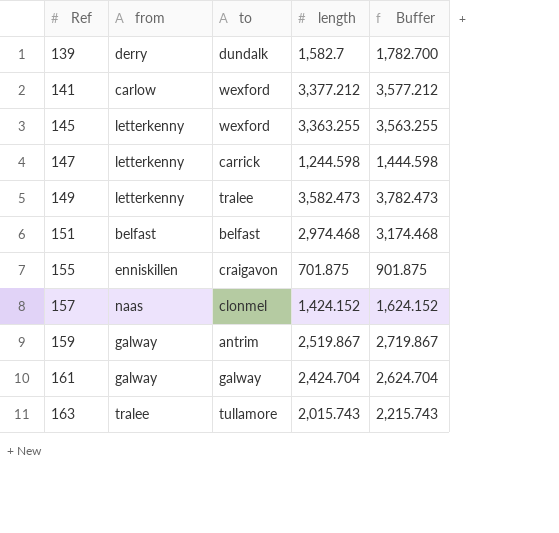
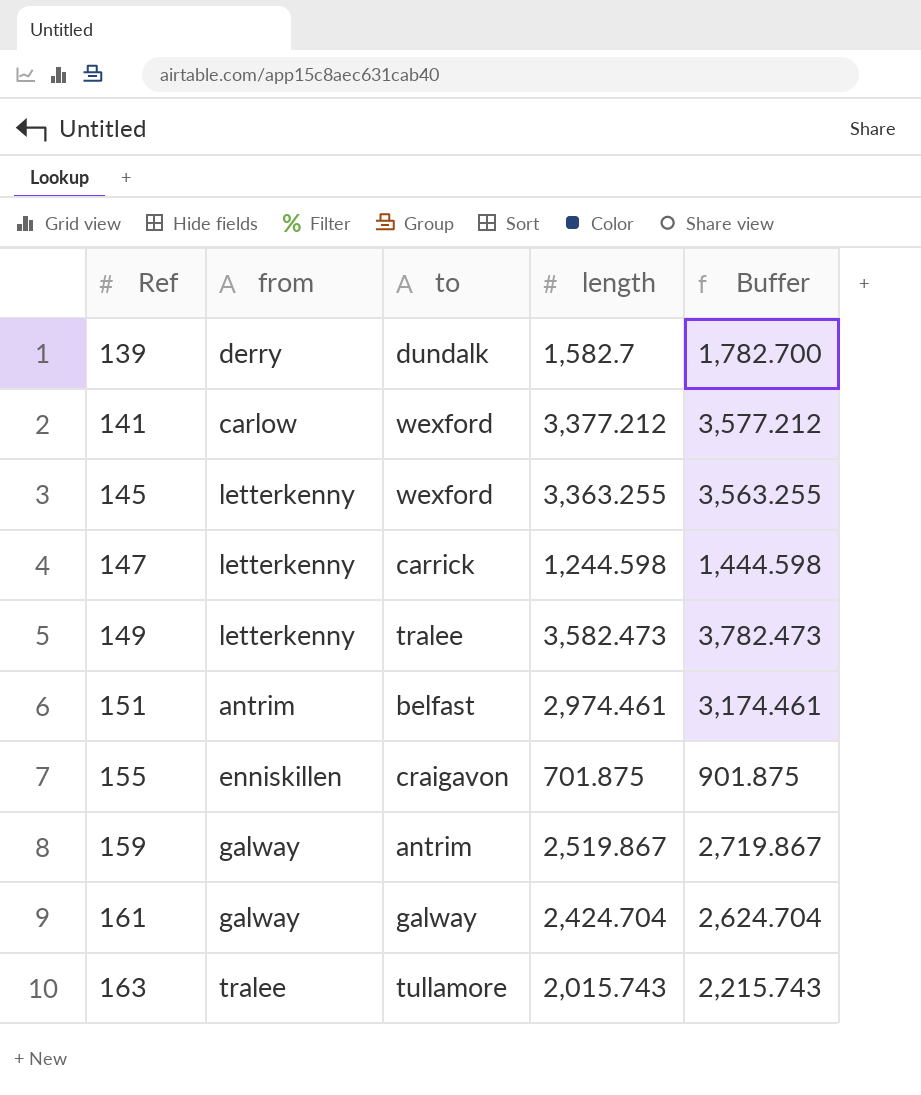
row 157: naas | clonmel | 1,424.152 | 1,624.152 -> none
151 | from: belfast -> antrim
151 | length: 2,974.468 -> 2,974.461
151 | Buffer: 3,174.468 -> 3,174.461

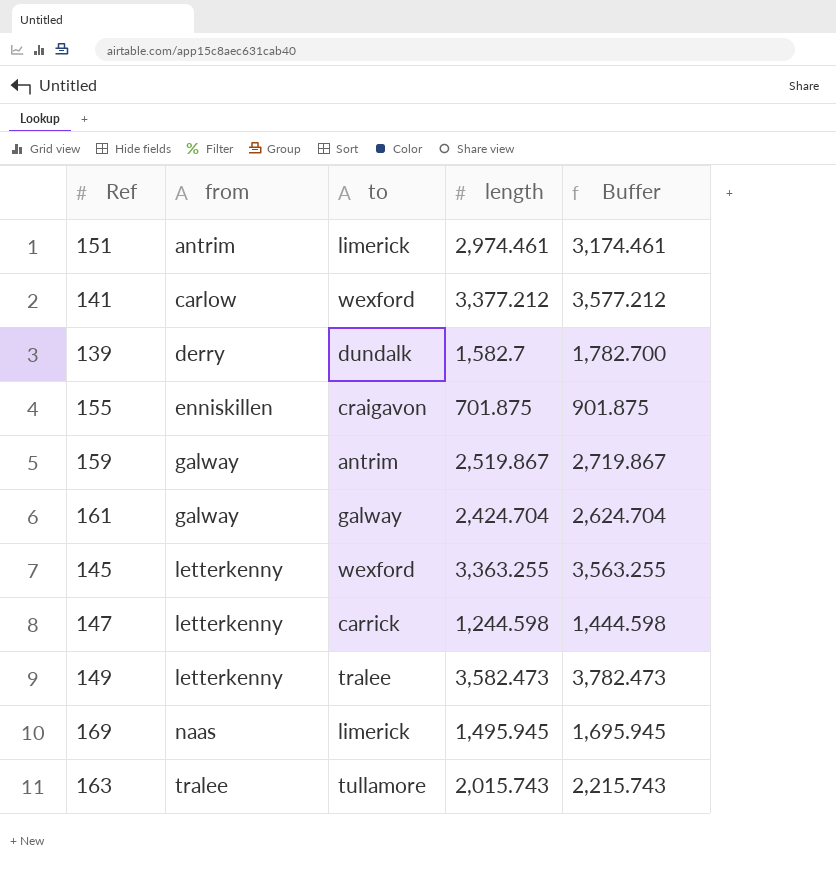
row order: Ref ascending -> from ascending
151 | to: belfast -> limerick
row 169: none -> naas | limerick | 1,495.945 | 1,695.945

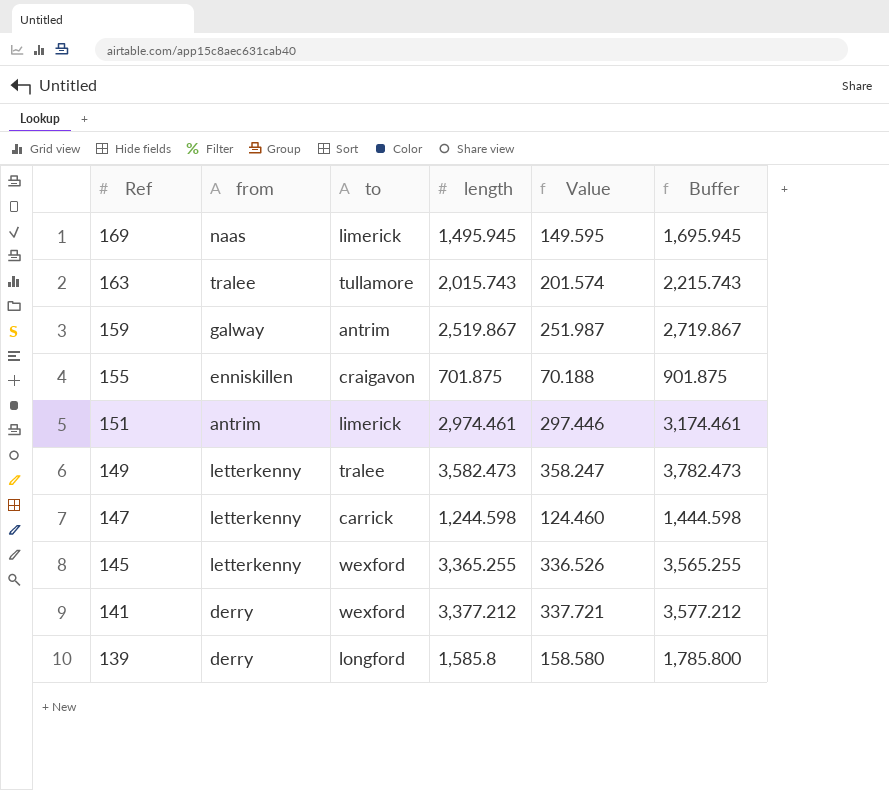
row order: from ascending -> Ref descending
column Value | formula: none -> [length] * 0.1
row 161: galway | galway | 2,424.704 | 2,624.704 -> none
145 | length: 3,363.255 -> 3,365.255
145 | Buffer: 3,563.255 -> 3,565.255
141 | from: carlow -> derry
139 | to: dundalk -> longford
139 | length: 1,582.7 -> 1,585.8
139 | Buffer: 1,782.700 -> 1,785.800

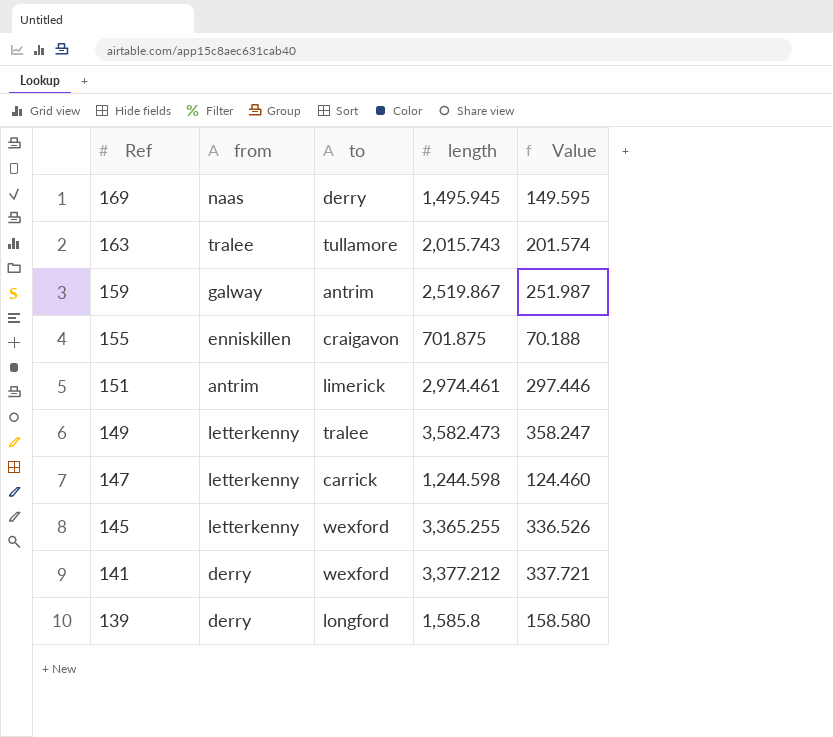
column Buffer | formula: [length] + 200 -> none
169 | to: limerick -> derry

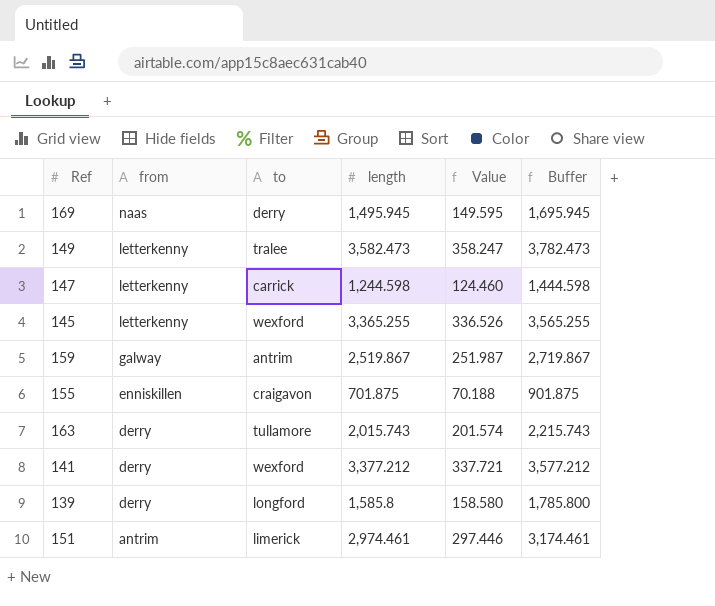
row order: Ref descending -> from descending
column Buffer | formula: none -> [length] + 200
163 | from: tralee -> derry

